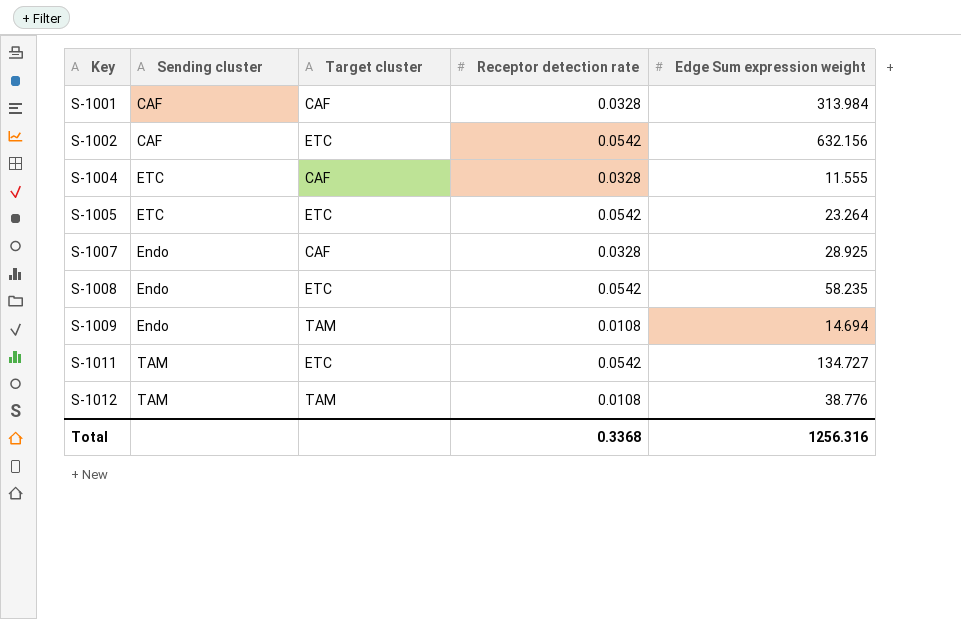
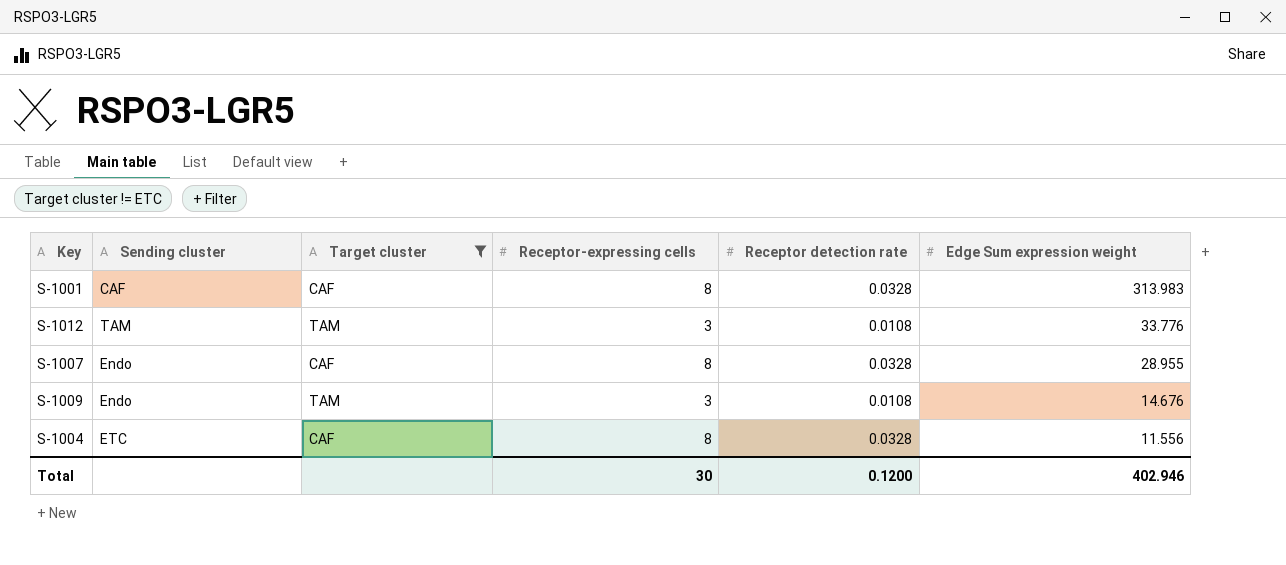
filter: none -> Target cluster != ETC
row order: Key ascending -> Edge Sum expression weight descending
column Receptor-expressing cells | position: none -> 4
S-1001 | Edge Sum expression weight: 313.984 -> 313.983
S-1012 | Edge Sum expression weight: 38.776 -> 33.776
S-1007 | Edge Sum expression weight: 28.925 -> 28.955
S-1009 | Edge Sum expression weight: 14.694 -> 14.676
S-1004 | Edge Sum expression weight: 11.555 -> 11.556
Total | Receptor detection rate: 0.3368 -> 0.1200
Total | Edge Sum expression weight: 1256.316 -> 402.946

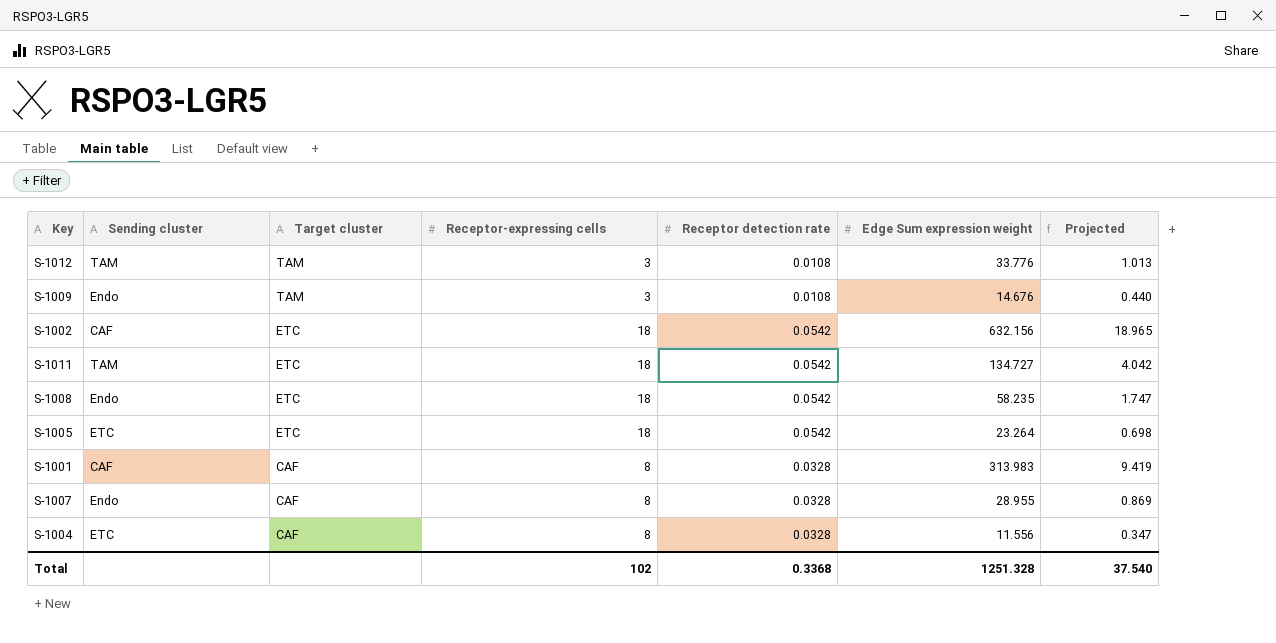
filter: Target cluster != ETC -> none
row order: Edge Sum expression weight descending -> Target cluster descending
column Projected | formula: none -> [Edge Sum expression weight] * 0.03
Total | Receptor-expressing cells: 30 -> 102
Total | Receptor detection rate: 0.1200 -> 0.3368
Total | Edge Sum expression weight: 402.946 -> 1251.328

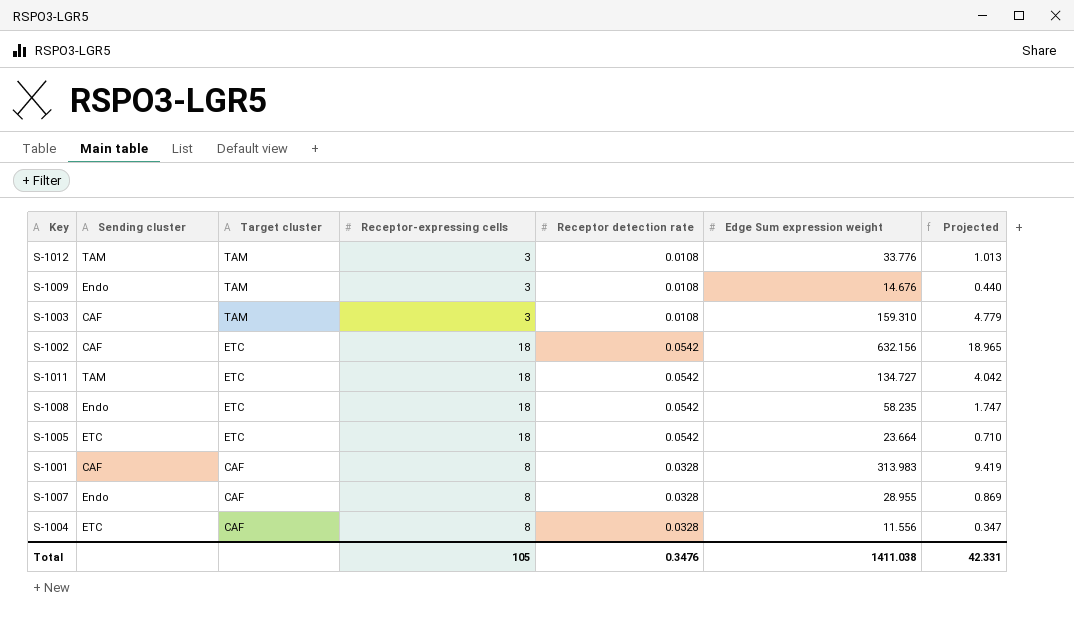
row S-1003: none -> CAF | TAM | 3 | 0.0108 | 159.310 | 4.779
S-1005 | Edge Sum expression weight: 23.264 -> 23.664
S-1005 | Projected: 0.698 -> 0.710
Total | Receptor-expressing cells: 102 -> 105
Total | Receptor detection rate: 0.3368 -> 0.3476
Total | Edge Sum expression weight: 1251.328 -> 1411.038
Total | Projected: 37.540 -> 42.331

